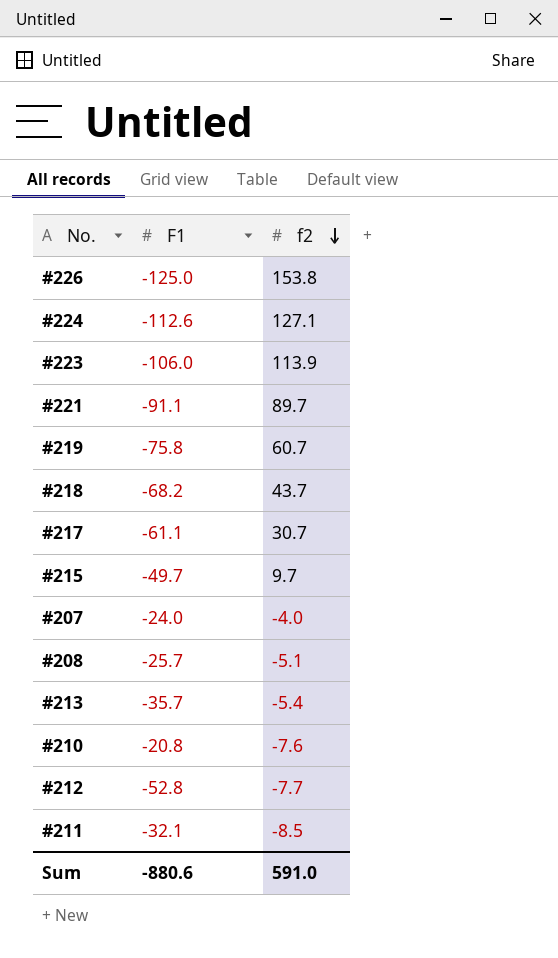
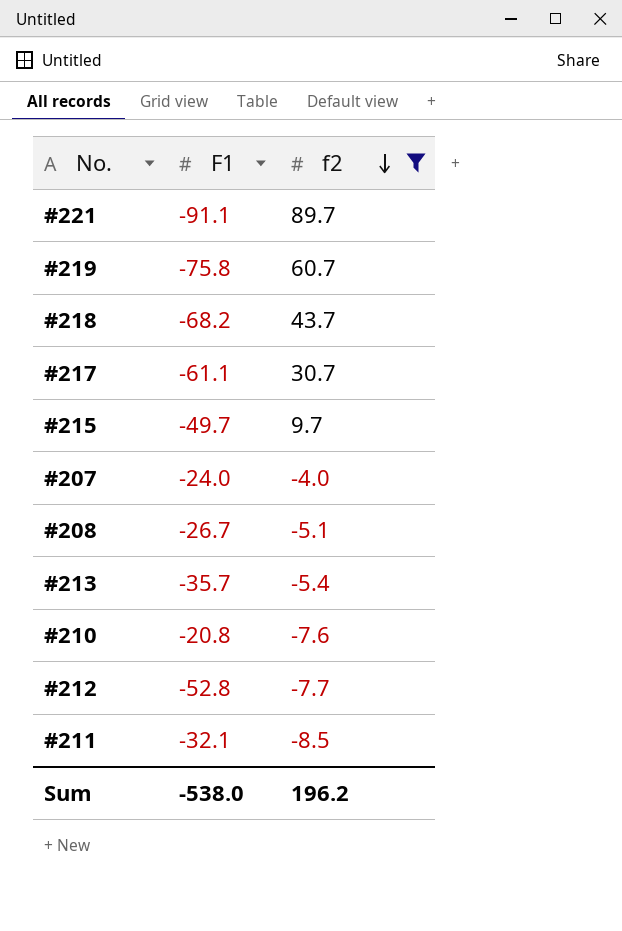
filter: none -> f2 <= 89.7
#208 | F1: -25.7 -> -26.7
Sum | F1: -880.6 -> -538.0
Sum | f2: 591.0 -> 196.2

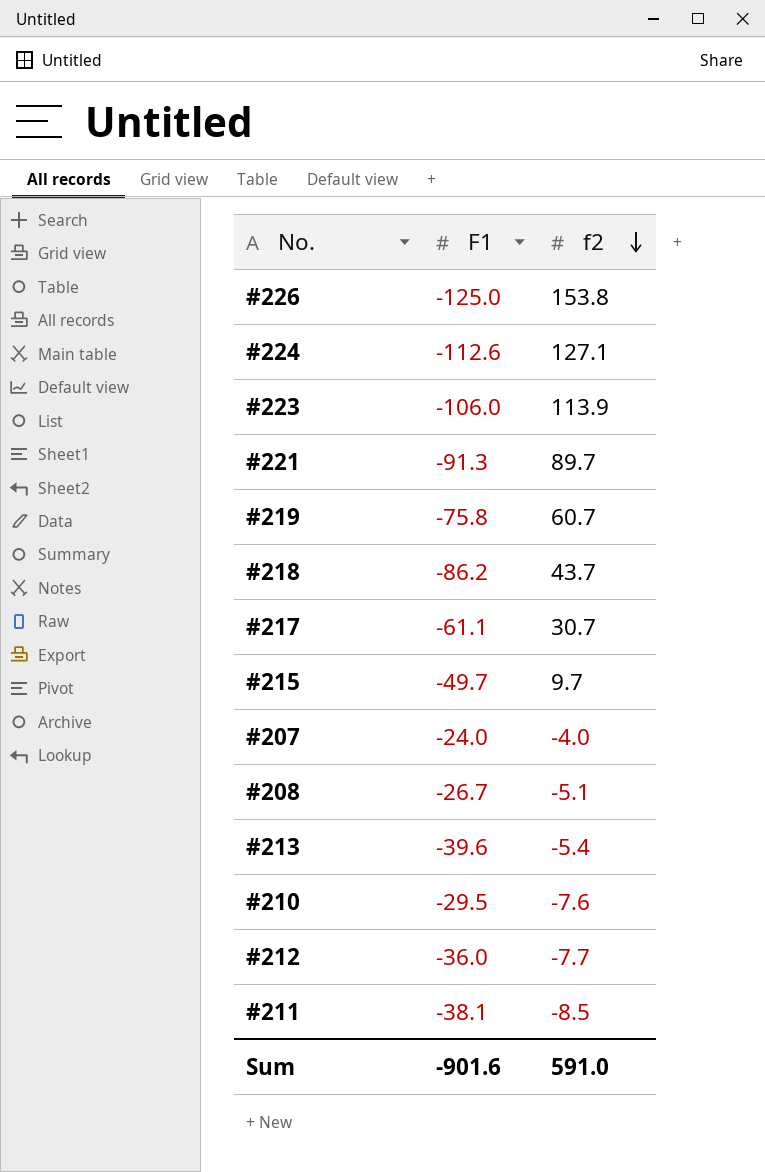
filter: f2 <= 89.7 -> none
#221 | F1: -91.1 -> -91.3
#218 | F1: -68.2 -> -86.2
#213 | F1: -35.7 -> -39.6
#210 | F1: -20.8 -> -29.5
#212 | F1: -52.8 -> -36.0
#211 | F1: -32.1 -> -38.1
Sum | F1: -538.0 -> -901.6
Sum | f2: 196.2 -> 591.0

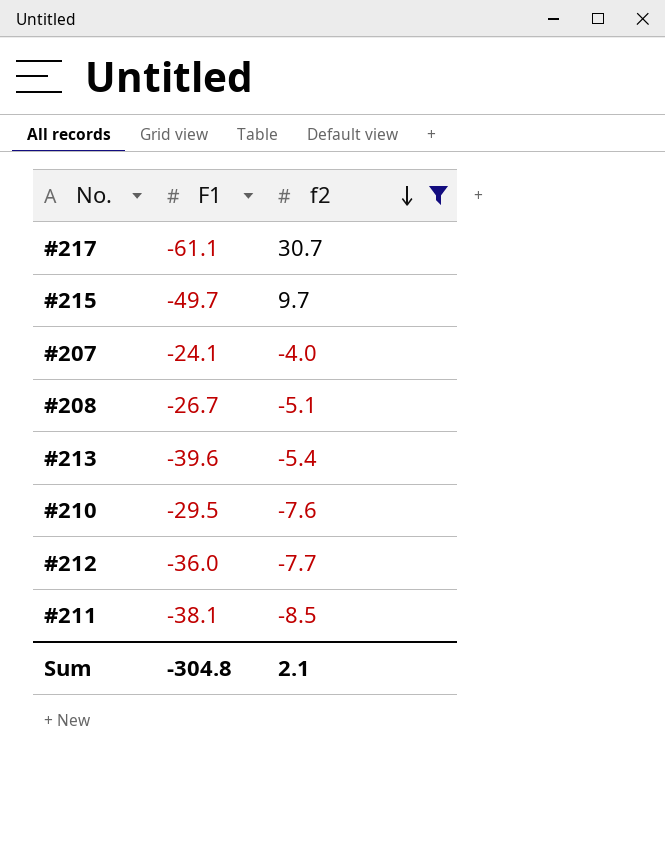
filter: none -> f2 <= 30.7
#207 | F1: -24.0 -> -24.1
Sum | F1: -901.6 -> -304.8
Sum | f2: 591.0 -> 2.1

